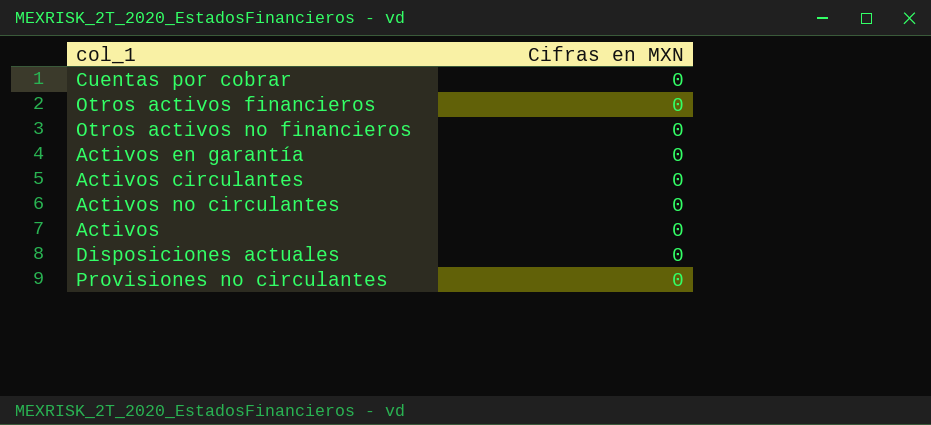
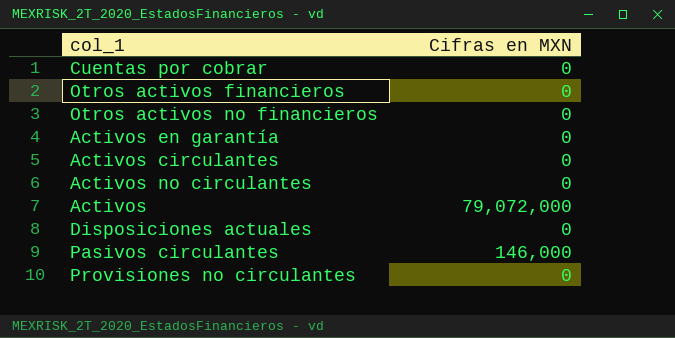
Activos | Cifras en MXN: 0 -> 79,072,000
row Pasivos circulantes: none -> 146,000

